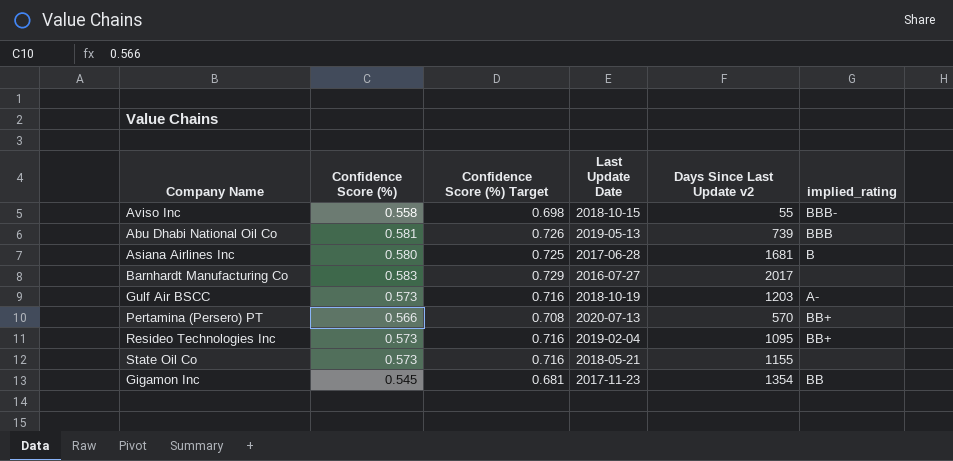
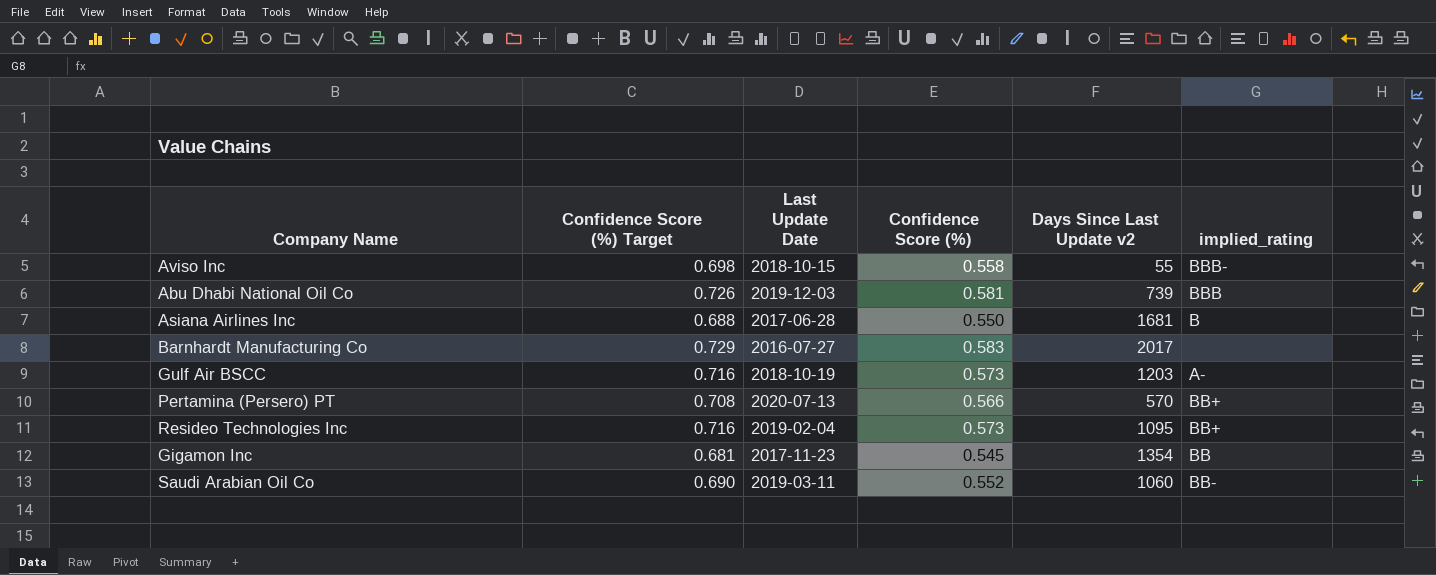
column Confidence Score (%) | position: 2 -> 4
row State Oil Co: 0.573 | 0.716 | 2018-05-21 | 1155 | none -> none
Abu Dhabi National Oil Co | Last Update Date: 2019-05-13 -> 2019-12-03
Asiana Airlines Inc | Confidence Score (%) Target: 0.725 -> 0.688
Asiana Airlines Inc | Confidence Score (%): 0.580 -> 0.550
row Saudi Arabian Oil Co: none -> 0.690 | 2019-03-11 | 0.552 | 1060 | BB-

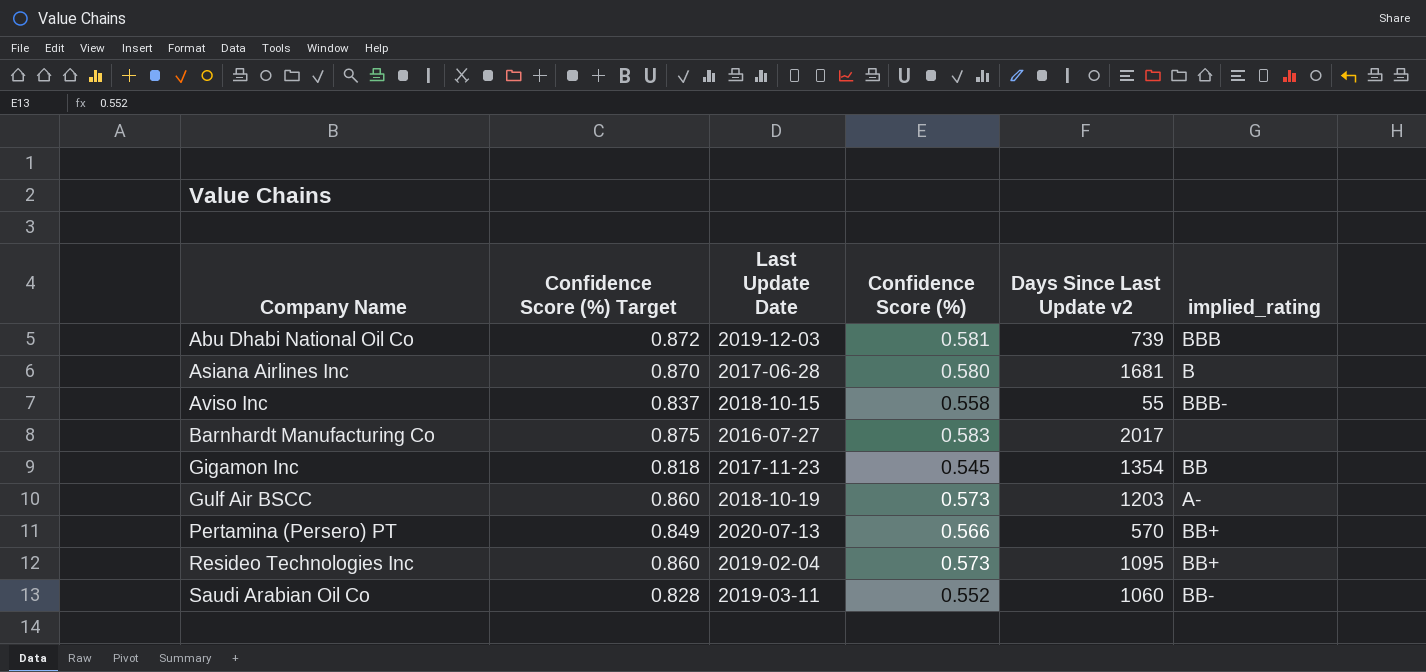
row order: none -> Company Name ascending
column Confidence Score (%) Target | formula: [Confidence Score (%)] * 1.25 -> [Confidence Score (%)] * 1.5
Asiana Airlines Inc | Confidence Score (%): 0.550 -> 0.580

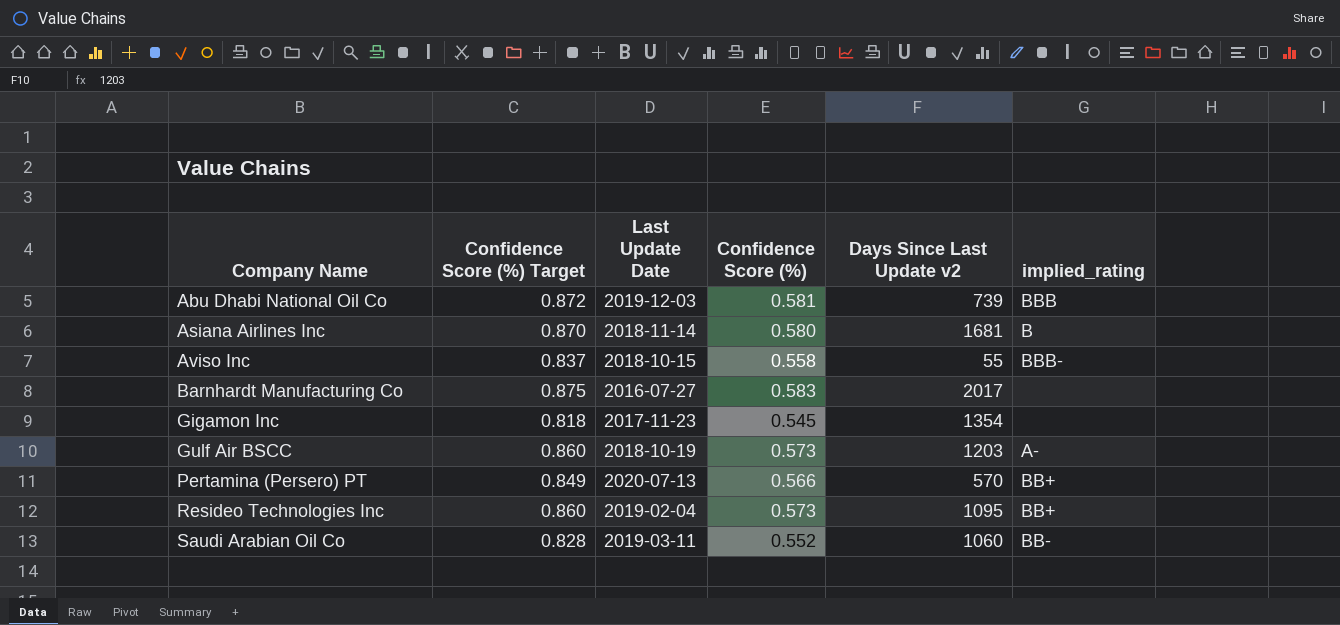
Asiana Airlines Inc | Last Update Date: 2017-06-28 -> 2018-11-14
Gigamon Inc | implied_rating: BB -> none

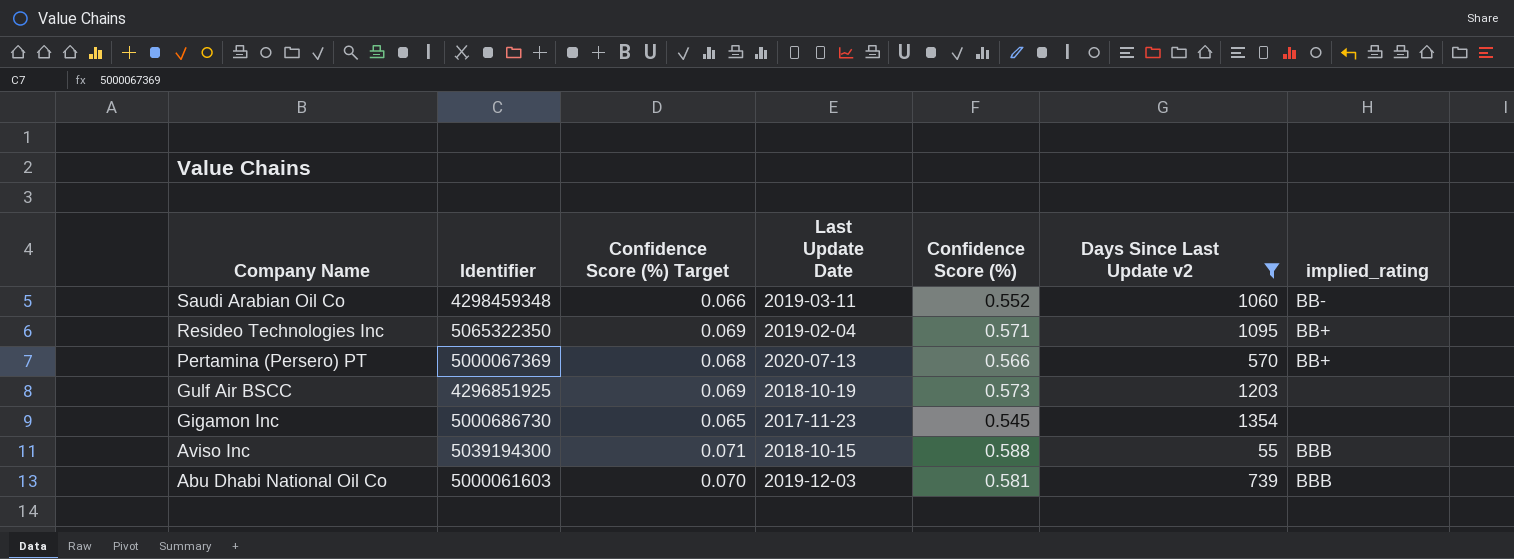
filter: none -> Days Since Last Update v2 <= 1354
row order: Company Name ascending -> Company Name descending
column Identifier | position: none -> 2
column Confidence Score (%) Target | formula: [Confidence Score (%)] * 1.5 -> [Confidence Score (%)] * 0.12
Resideo Technologies Inc | Confidence Score (%): 0.573 -> 0.571
Gulf Air BSCC | implied_rating: A- -> none
Aviso Inc | Confidence Score (%): 0.558 -> 0.588
Aviso Inc | implied_rating: BBB- -> BBB

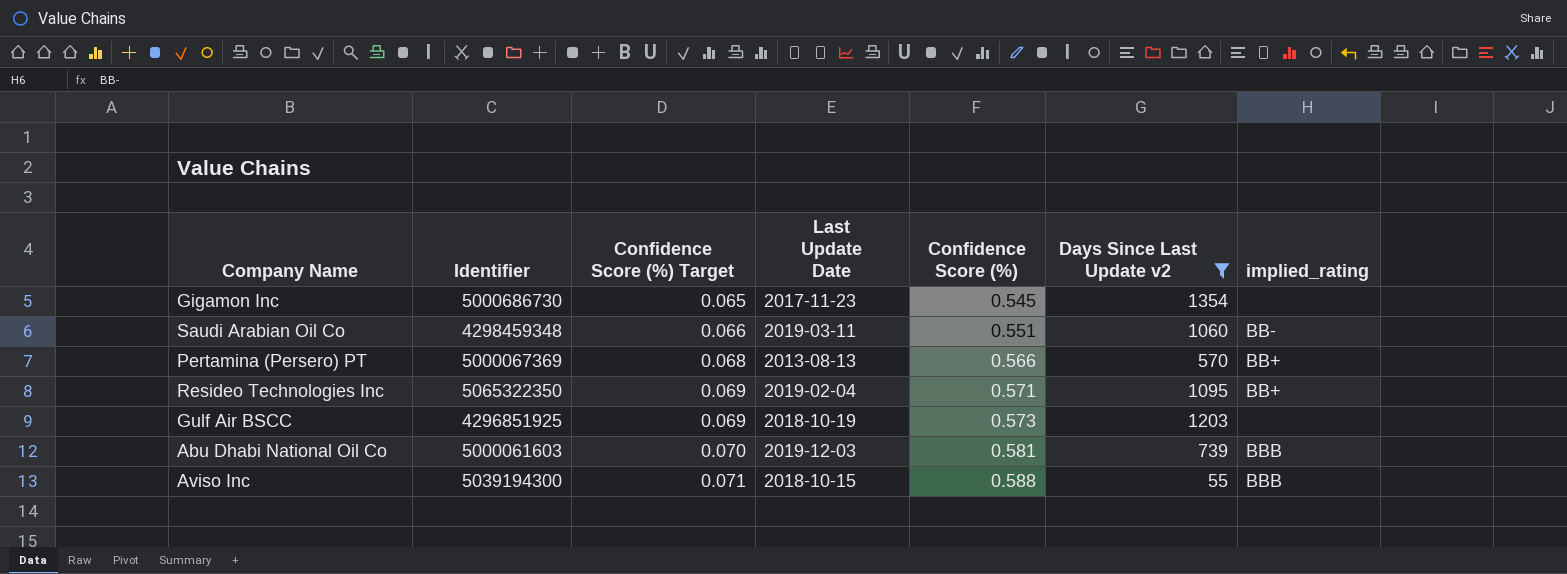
row order: Company Name descending -> Confidence Score (%) Target ascending
Saudi Arabian Oil Co | Confidence Score (%): 0.552 -> 0.551
Pertamina (Persero) PT | Last Update Date: 2020-07-13 -> 2013-08-13

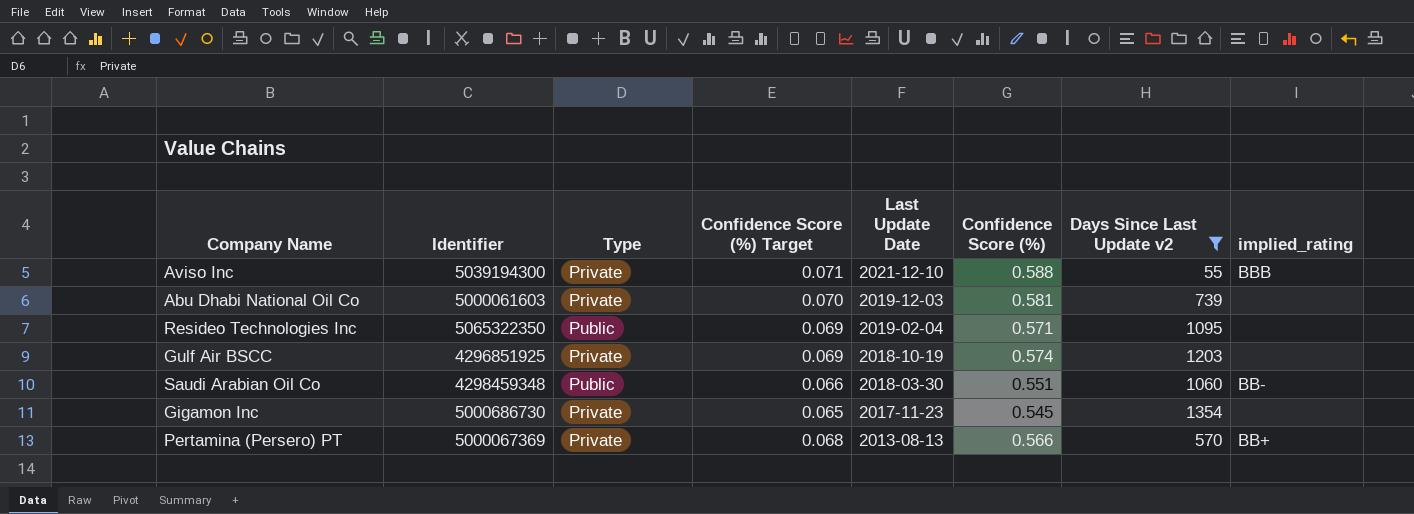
row order: Confidence Score (%) Target ascending -> Last Update Date descending
column Type | position: none -> 3
Aviso Inc | Last Update Date: 2018-10-15 -> 2021-12-10
Abu Dhabi National Oil Co | implied_rating: BBB -> none
Resideo Technologies Inc | implied_rating: BB+ -> none
Gulf Air BSCC | Confidence Score (%): 0.573 -> 0.574
Saudi Arabian Oil Co | Last Update Date: 2019-03-11 -> 2018-03-30

